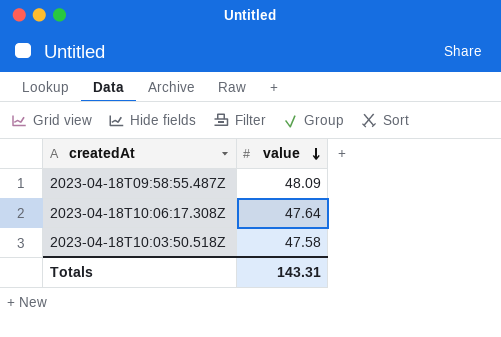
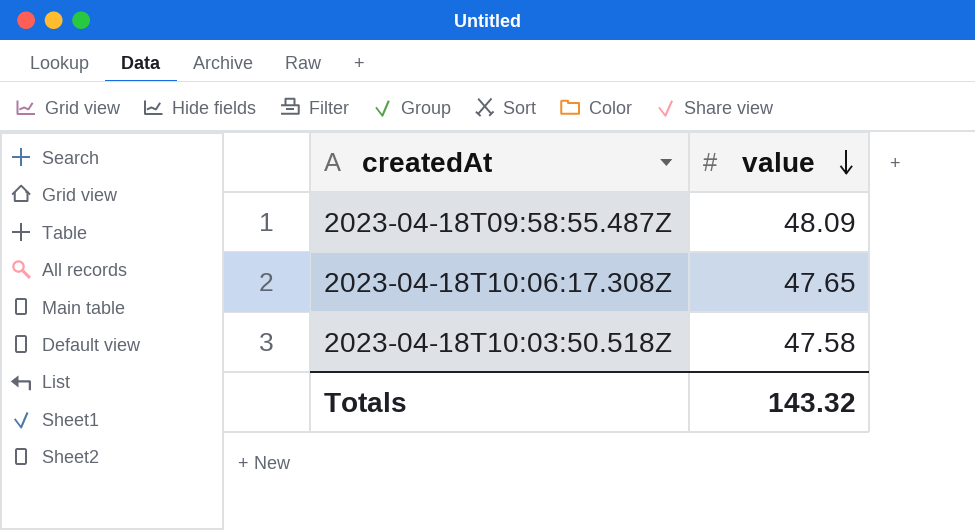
2023-04-18T10:06:17.308Z | value: 47.64 -> 47.65
Totals | value: 143.31 -> 143.32

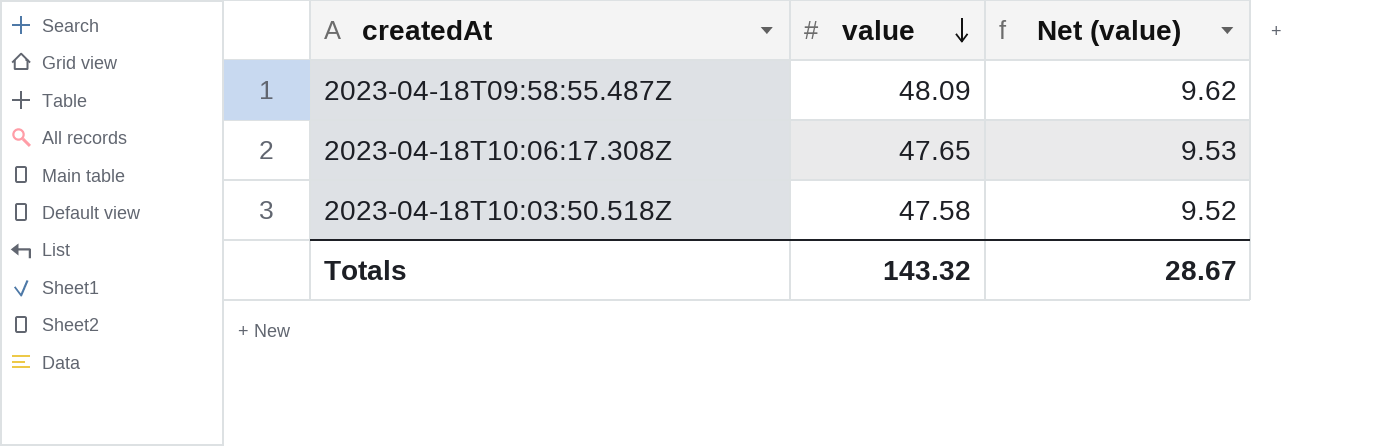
column Net (value) | formula: none -> [value] * 0.2

